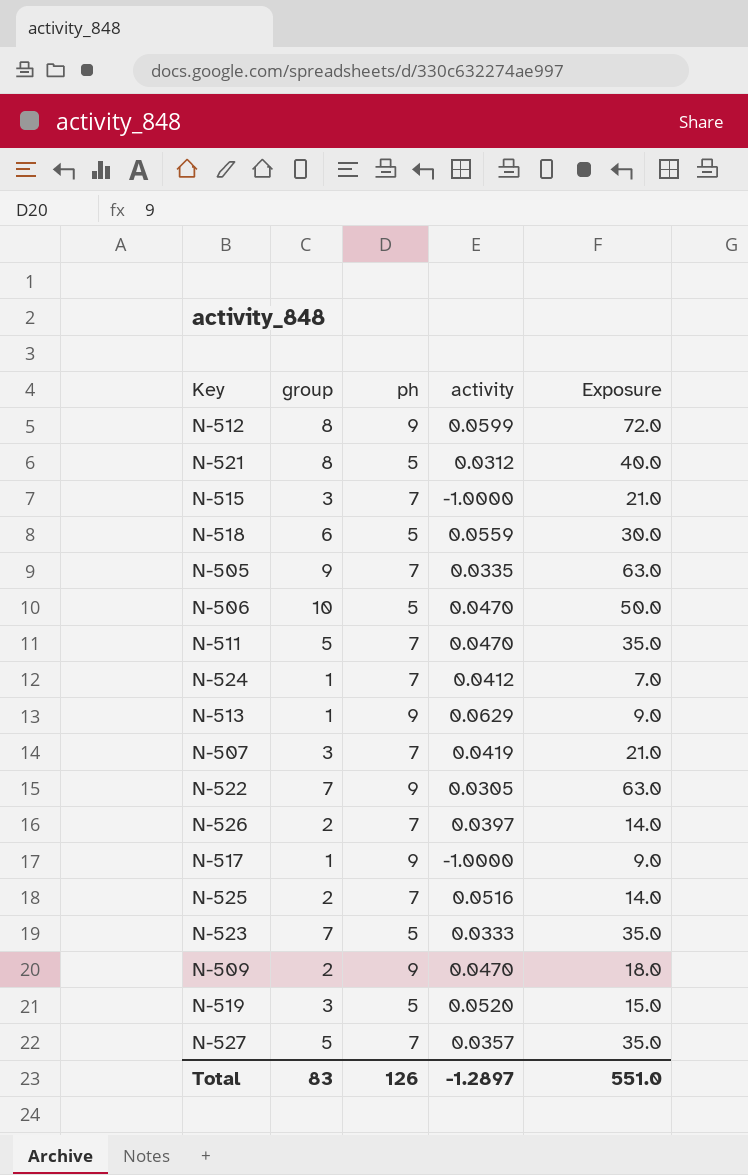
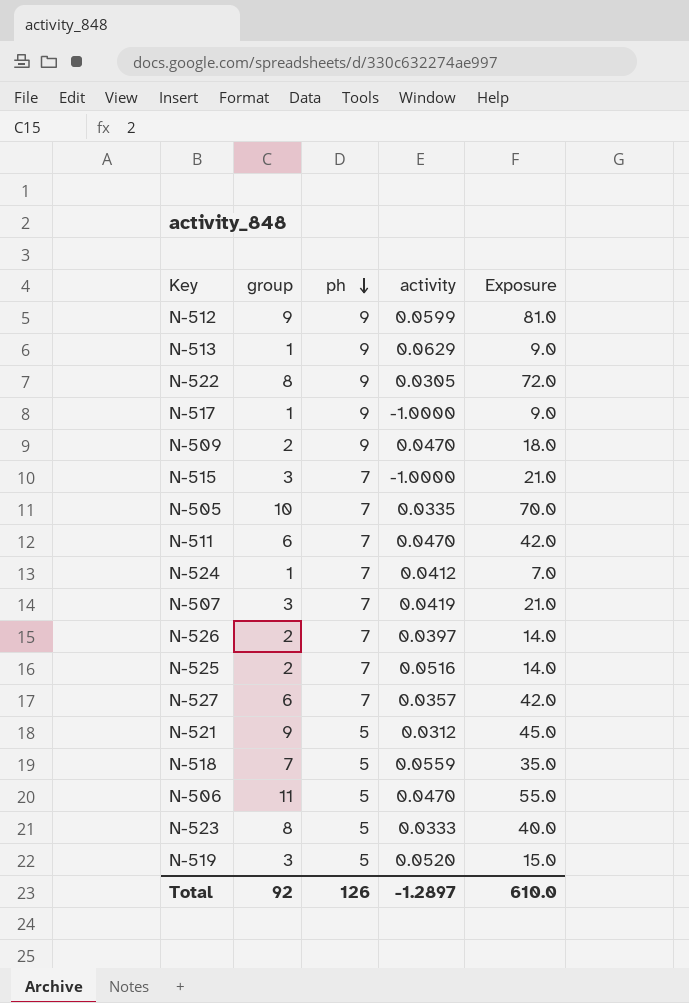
row order: none -> ph descending
N-512 | group: 8 -> 9
N-512 | Exposure: 72.0 -> 81.0
N-522 | group: 7 -> 8
N-522 | Exposure: 63.0 -> 72.0
N-505 | group: 9 -> 10
N-505 | Exposure: 63.0 -> 70.0
N-511 | group: 5 -> 6
N-511 | Exposure: 35.0 -> 42.0
N-527 | group: 5 -> 6
N-527 | Exposure: 35.0 -> 42.0
N-521 | group: 8 -> 9
N-521 | Exposure: 40.0 -> 45.0
N-518 | group: 6 -> 7
N-518 | Exposure: 30.0 -> 35.0
N-506 | group: 10 -> 11
N-506 | Exposure: 50.0 -> 55.0
N-523 | group: 7 -> 8
N-523 | Exposure: 35.0 -> 40.0
Total | group: 83 -> 92
Total | Exposure: 551.0 -> 610.0

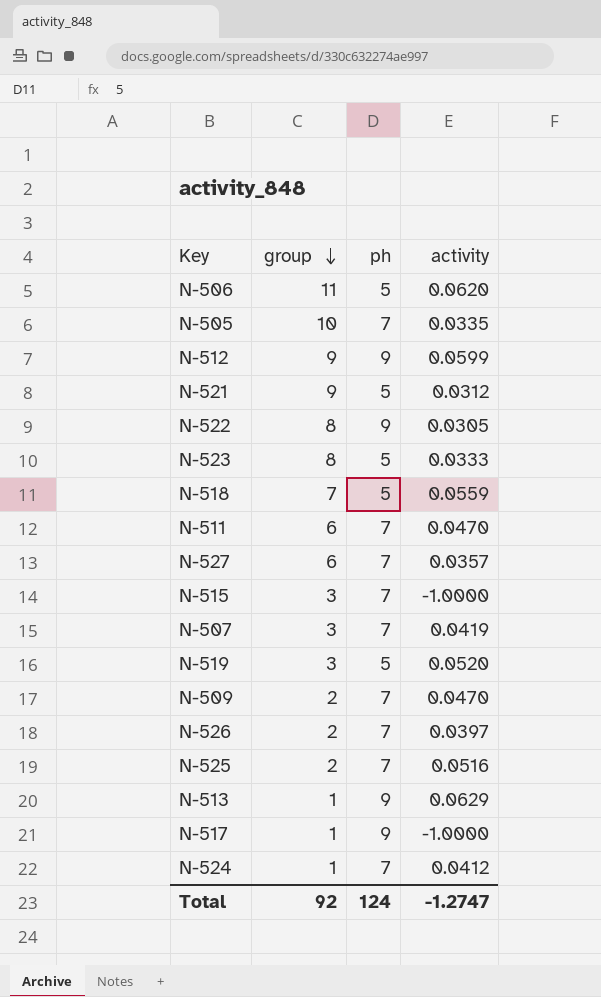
row order: ph descending -> group descending
column Exposure | formula: [group] * [ph] -> none
N-506 | activity: 0.0470 -> 0.0620
N-509 | ph: 9 -> 7
Total | ph: 126 -> 124
Total | activity: -1.2897 -> -1.2747

